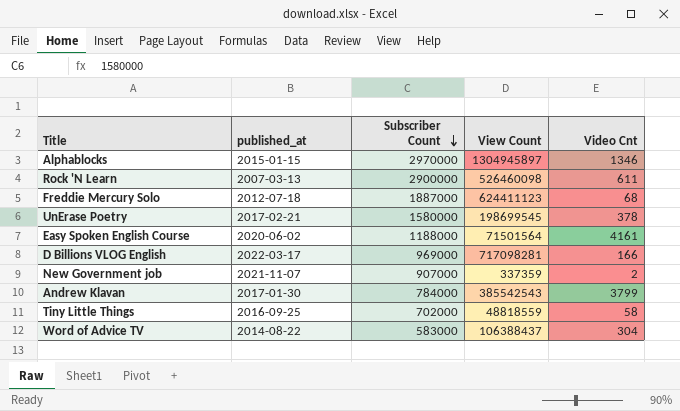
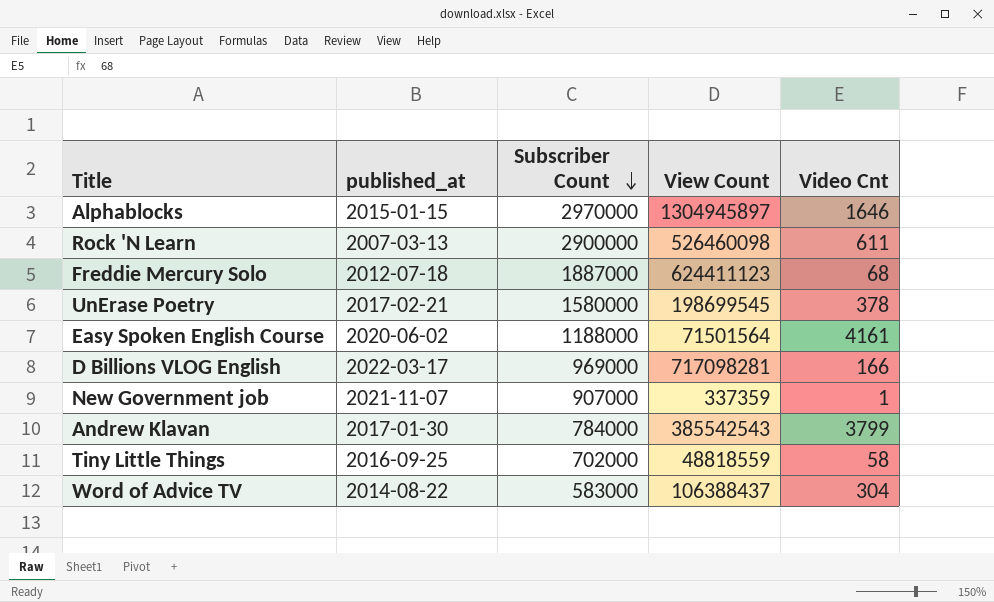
Alphablocks | Video Cnt: 1346 -> 1646
New Government job | Video Cnt: 2 -> 1

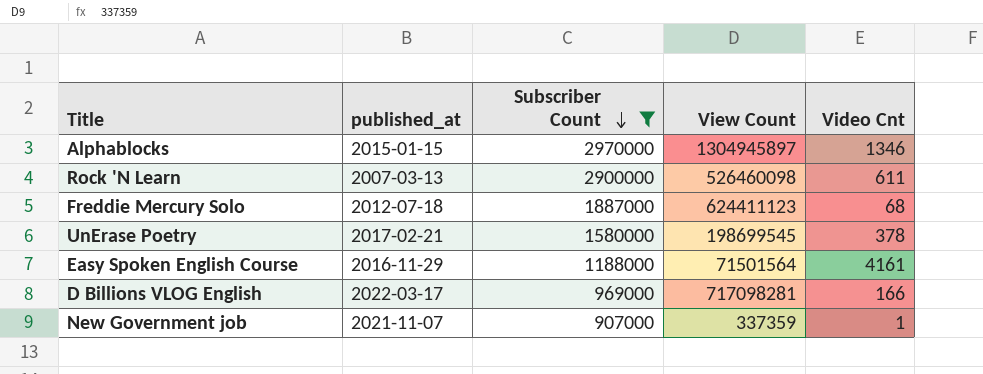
filter: none -> Subscriber Count >= 907000
Alphablocks | Video Cnt: 1646 -> 1346
Easy Spoken English Course | published_at: 2020-06-02 -> 2016-11-29

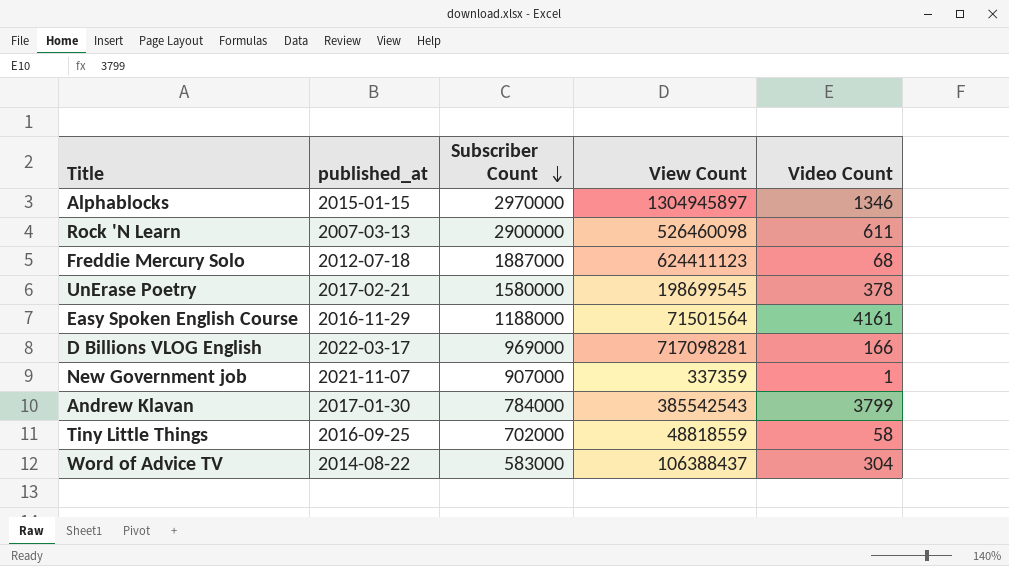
filter: Subscriber Count >= 907000 -> none
column name: Video Cnt -> Video Count

